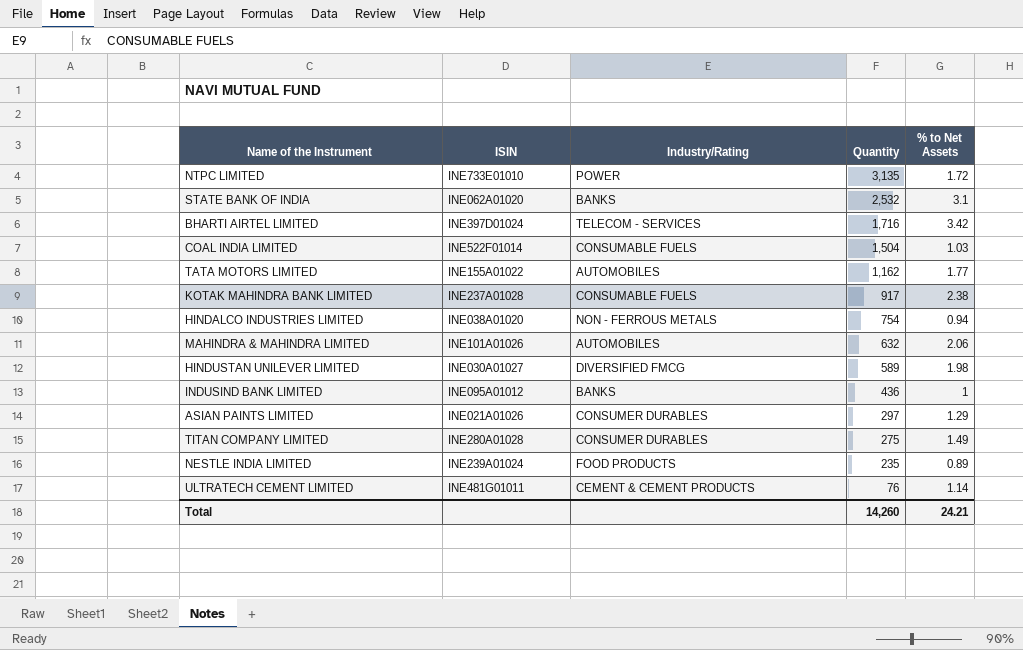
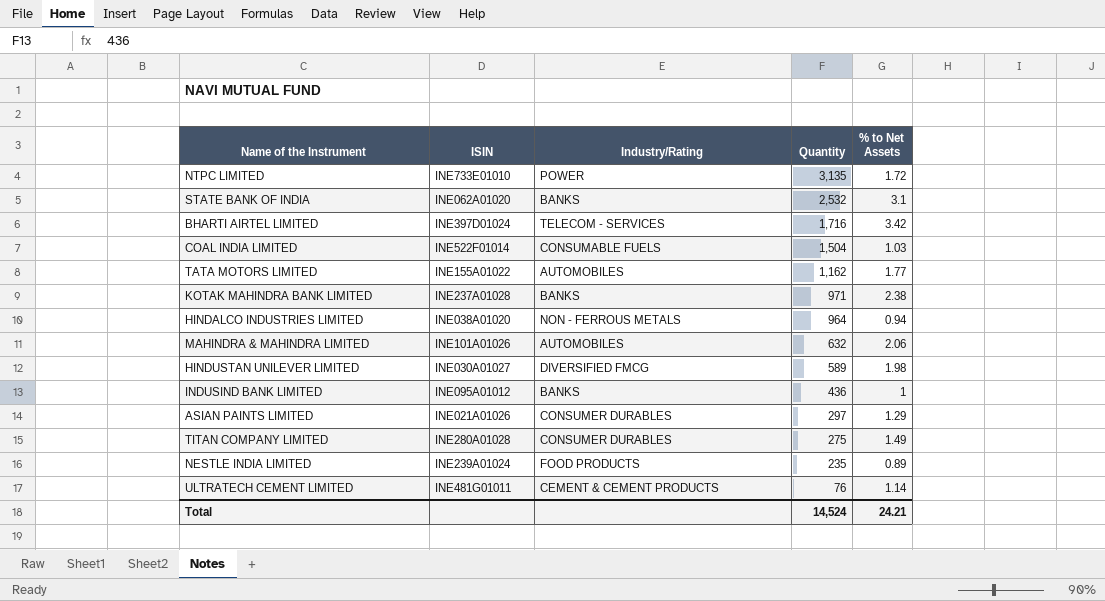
KOTAK MAHINDRA BANK LIMITED | Industry/Rating: CONSUMABLE FUELS -> BANKS
KOTAK MAHINDRA BANK LIMITED | Quantity: 917 -> 971
HINDALCO INDUSTRIES LIMITED | Quantity: 754 -> 964
Total | Quantity: 14,260 -> 14,524

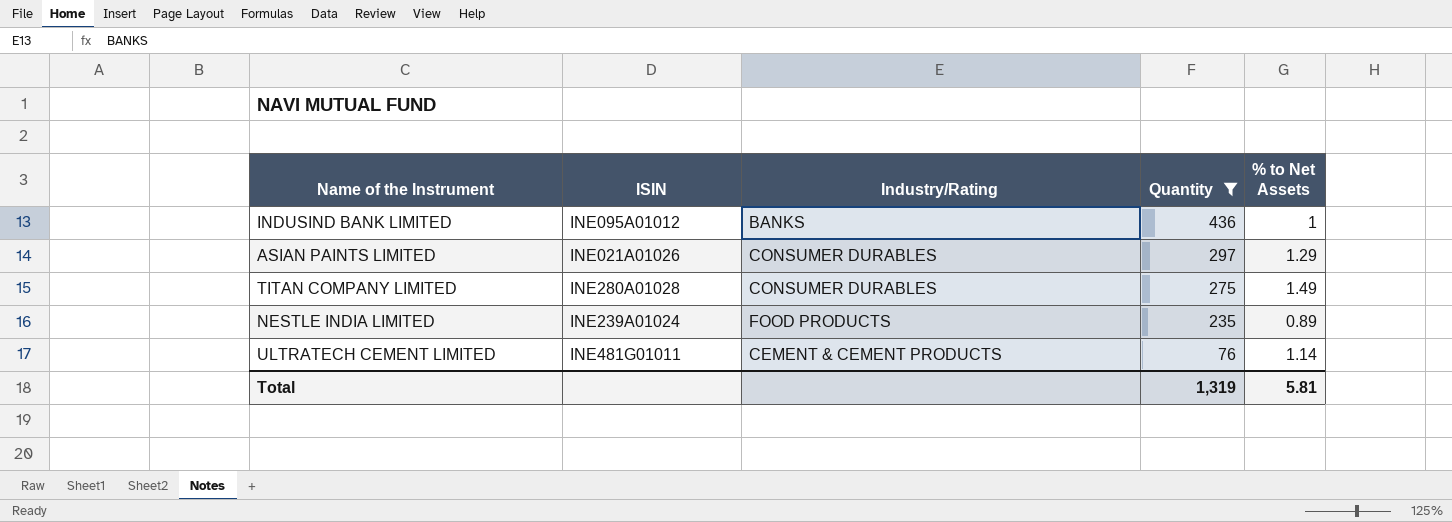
filter: none -> Quantity <= 436
Total | Quantity: 14,524 -> 1,319
Total | % to Net Assets: 24.21 -> 5.81

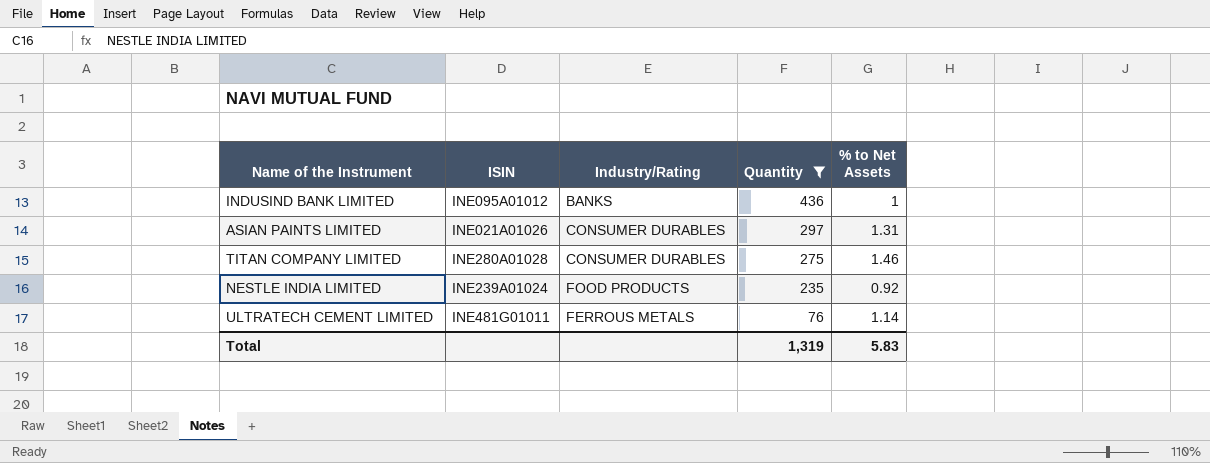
ASIAN PAINTS LIMITED | % to Net Assets: 1.29 -> 1.31
TITAN COMPANY LIMITED | % to Net Assets: 1.49 -> 1.46
NESTLE INDIA LIMITED | % to Net Assets: 0.89 -> 0.92
ULTRATECH CEMENT LIMITED | Industry/Rating: CEMENT & CEMENT PRODUCTS -> FERROUS METALS
Total | % to Net Assets: 5.81 -> 5.83

